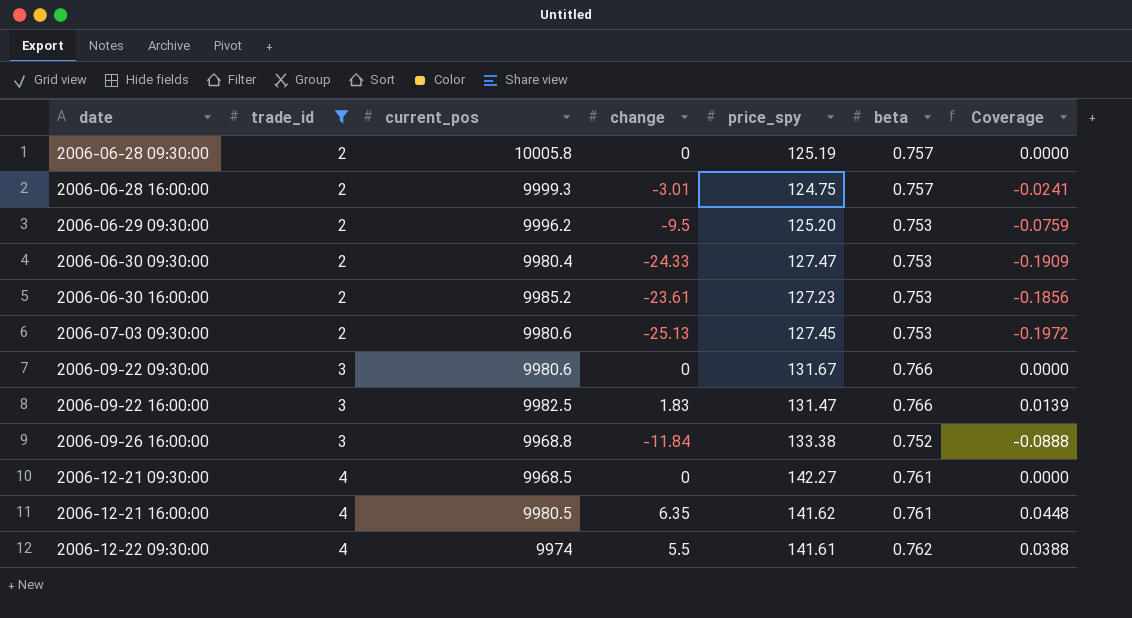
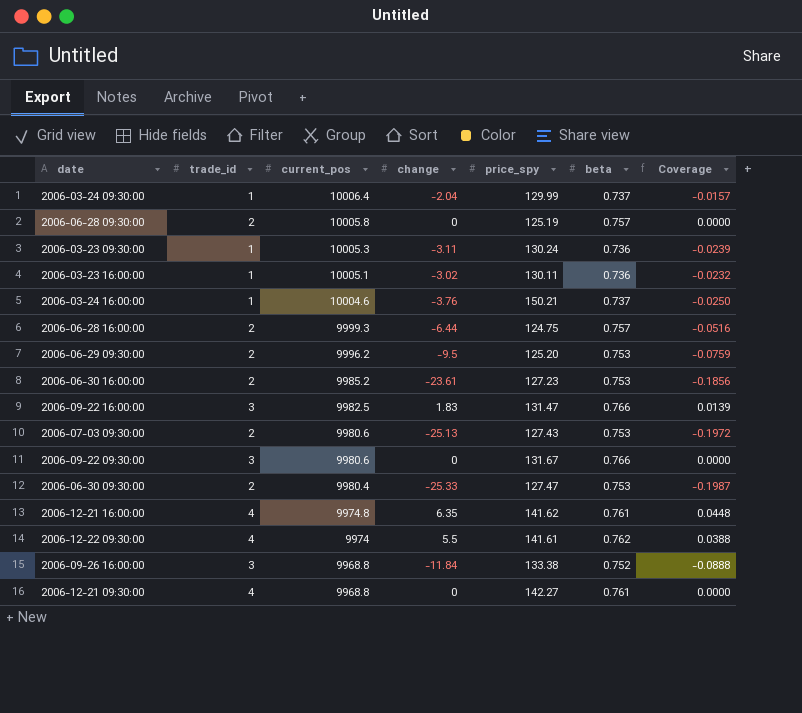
filter: trade_id != 1 -> none
row order: date ascending -> current_pos descending
2006-06-28 16:00:00 | change: -3.01 -> -6.44
2006-06-28 16:00:00 | Coverage: -0.0241 -> -0.0516
2006-07-03 09:30:00 | price_spy: 127.45 -> 127.43
2006-06-30 09:30:00 | change: -24.33 -> -25.33
2006-06-30 09:30:00 | Coverage: -0.1909 -> -0.1987
2006-12-21 16:00:00 | current_pos: 9980.5 -> 9974.8
2006-12-21 09:30:00 | current_pos: 9968.5 -> 9968.8

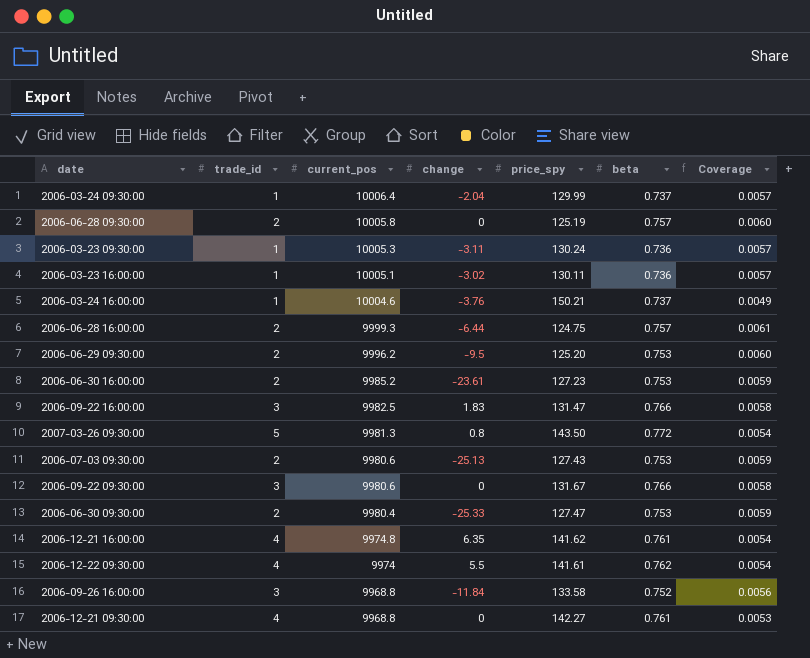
column Coverage | formula: [change] / [price_spy] -> [beta] / [price_spy]
row 2007-03-26 09:30:00: none -> 5 | 9981.3 | 0.8 | 143.50 | 0.772 | 0.0054
2006-09-26 16:00:00 | price_spy: 133.38 -> 133.58

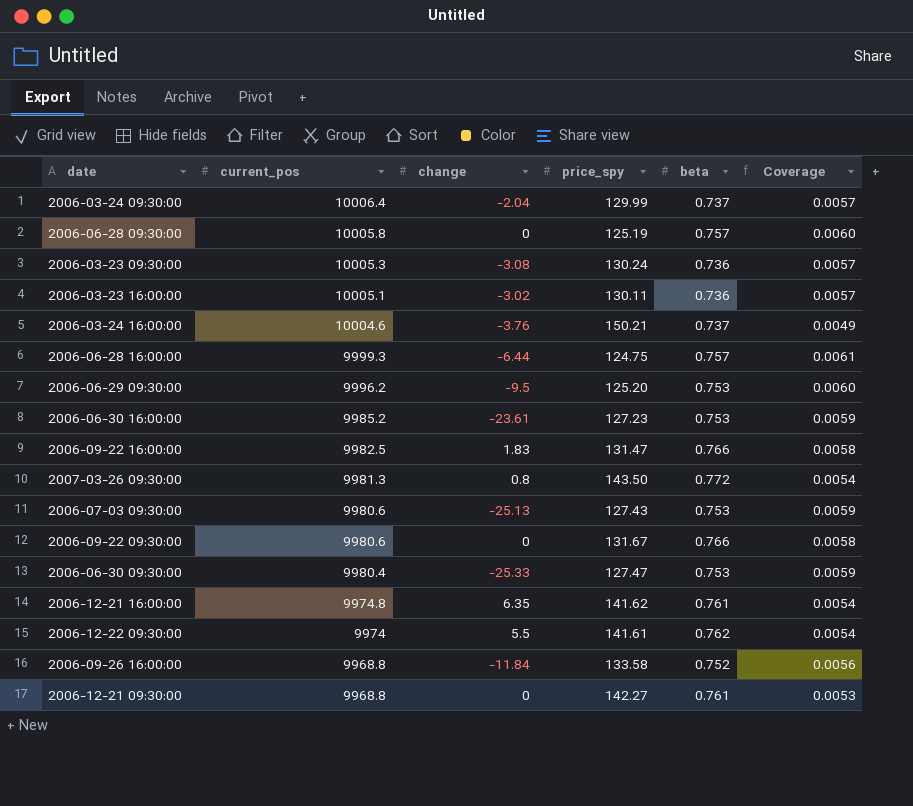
column trade_id | position: 2 -> none
2006-03-23 09:30:00 | change: -3.11 -> -3.08

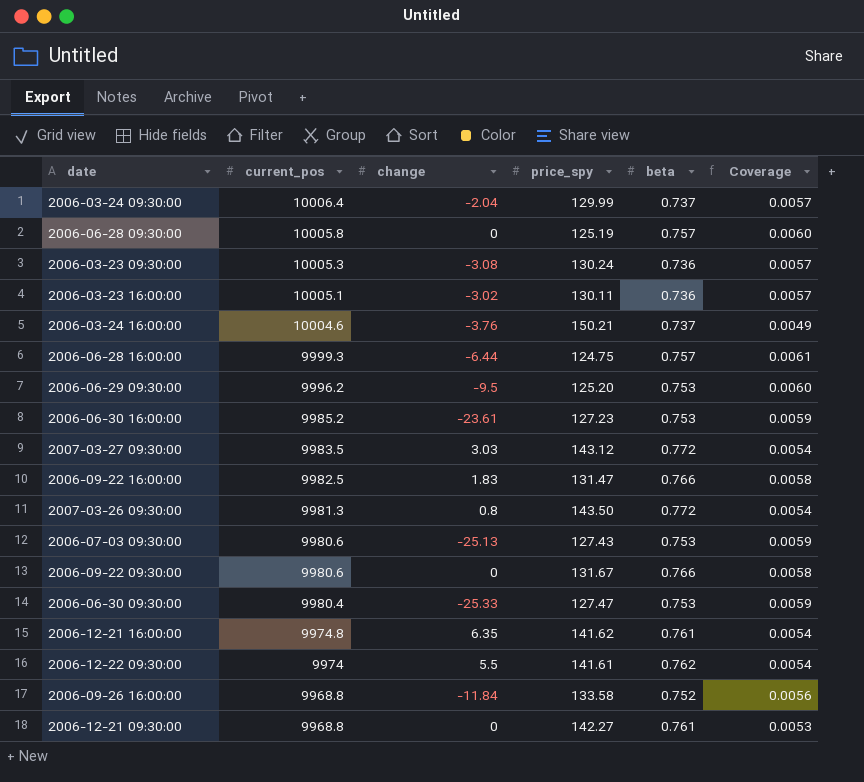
row 2007-03-27 09:30:00: none -> 9983.5 | 3.03 | 143.12 | 0.772 | 0.0054

